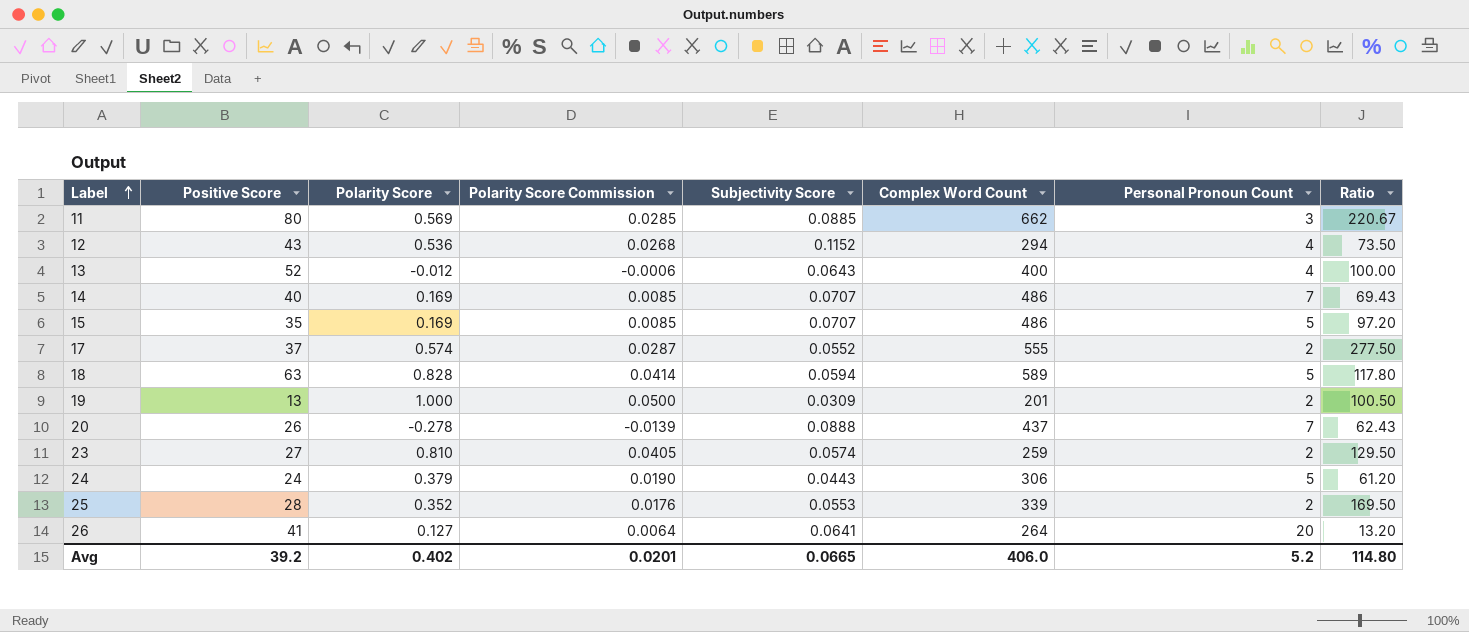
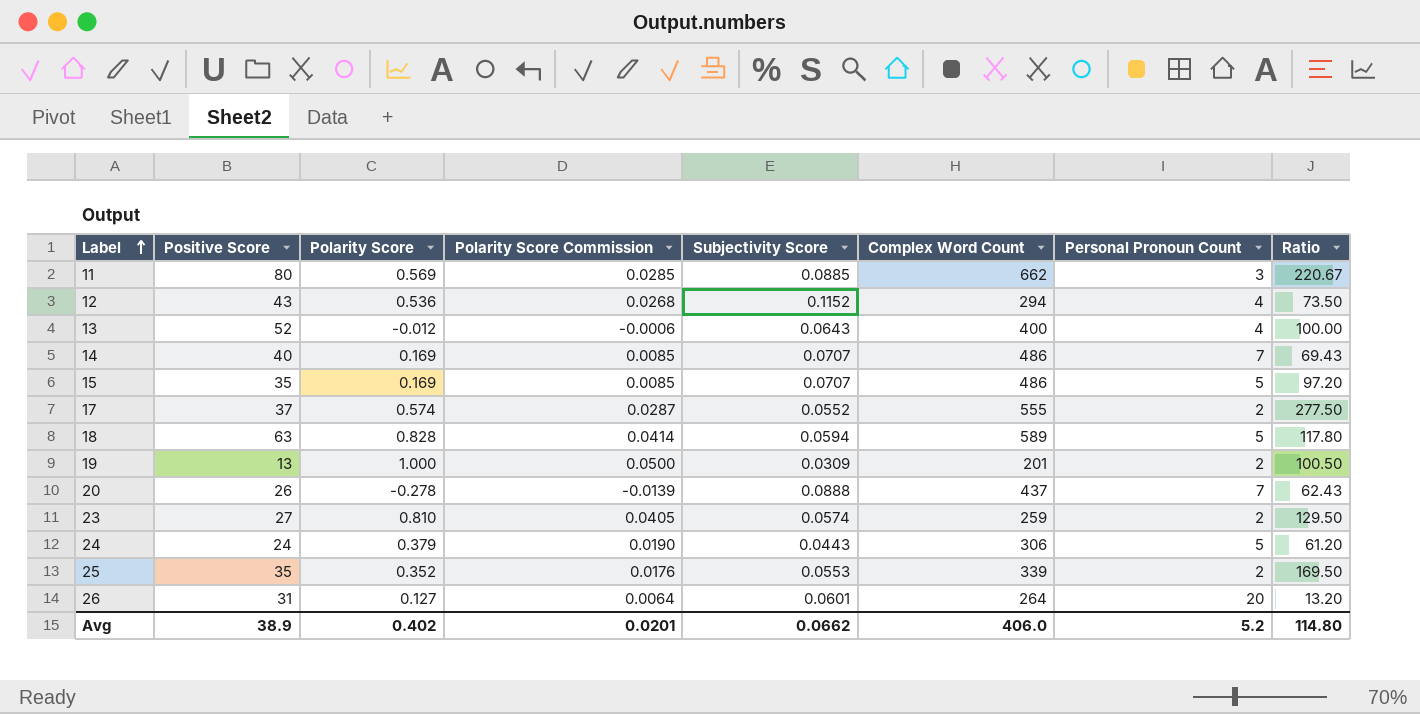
25 | Positive Score: 28 -> 35
26 | Positive Score: 41 -> 31
26 | Subjectivity Score: 0.0641 -> 0.0601
Avg | Positive Score: 39.2 -> 38.9
Avg | Subjectivity Score: 0.0665 -> 0.0662

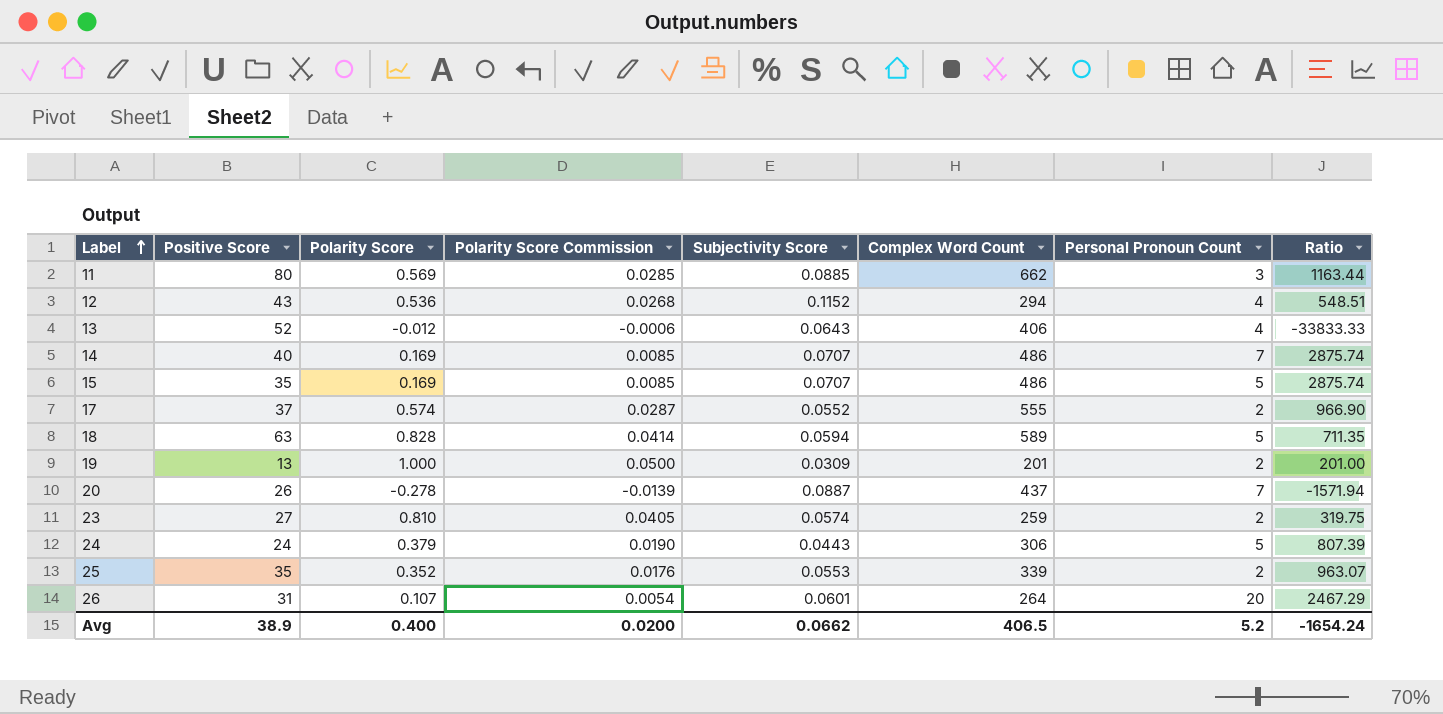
column Ratio | formula: [Complex Word Count] / [Personal Pronoun Count] -> [Complex Word Count] / [Polarity Score]
13 | Complex Word Count: 400 -> 406
20 | Subjectivity Score: 0.0888 -> 0.0887
26 | Polarity Score: 0.127 -> 0.107
26 | Polarity Score Commission: 0.0064 -> 0.0054
Avg | Polarity Score: 0.402 -> 0.400
Avg | Polarity Score Commission: 0.0201 -> 0.0200
Avg | Complex Word Count: 406.0 -> 406.5
Avg | Ratio: 114.80 -> -1654.24

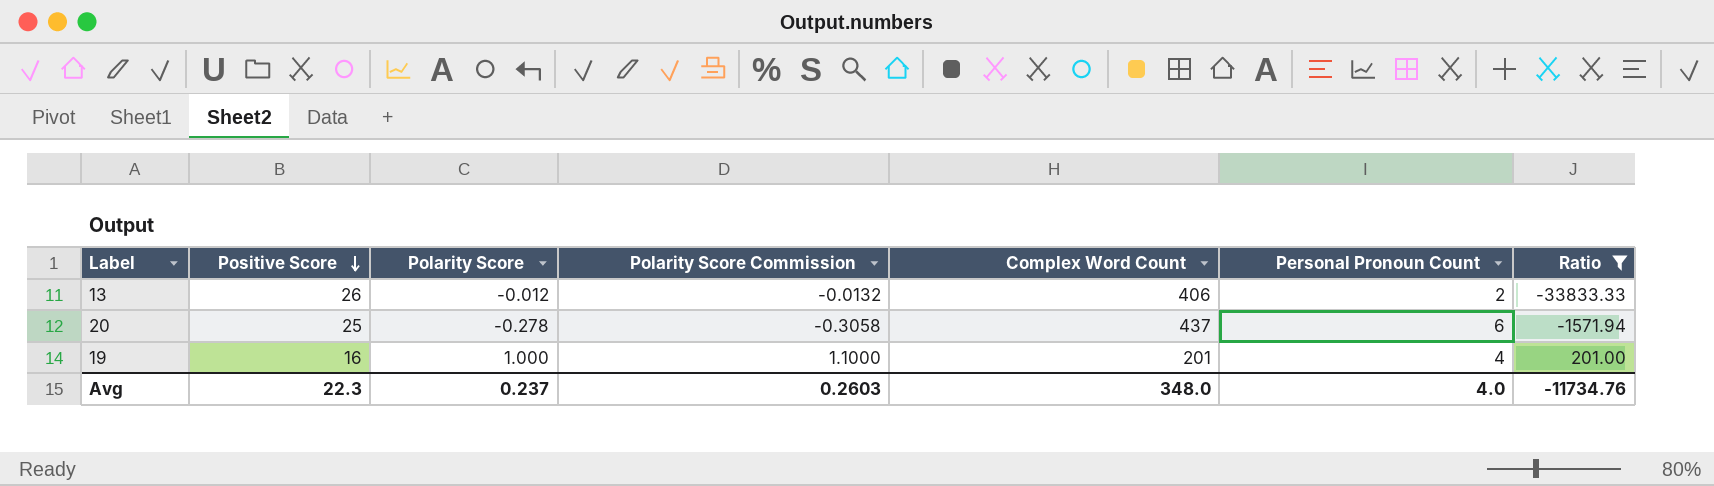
filter: none -> Ratio <= 201.00
row order: Label ascending -> Positive Score descending
column Subjectivity Score | position: 5 -> none
column Polarity Score Commission | formula: [Polarity Score] * 0.05 -> [Polarity Score] * 1.1
13 | Positive Score: 52 -> 26
13 | Personal Pronoun Count: 4 -> 2
20 | Positive Score: 26 -> 25
20 | Personal Pronoun Count: 7 -> 6
19 | Positive Score: 13 -> 16
19 | Personal Pronoun Count: 2 -> 4
Avg | Positive Score: 38.9 -> 22.3
Avg | Polarity Score: 0.400 -> 0.237
Avg | Polarity Score Commission: 0.0200 -> 0.2603
Avg | Complex Word Count: 406.5 -> 348.0
Avg | Personal Pronoun Count: 5.2 -> 4.0
Avg | Ratio: -1654.24 -> -11734.76

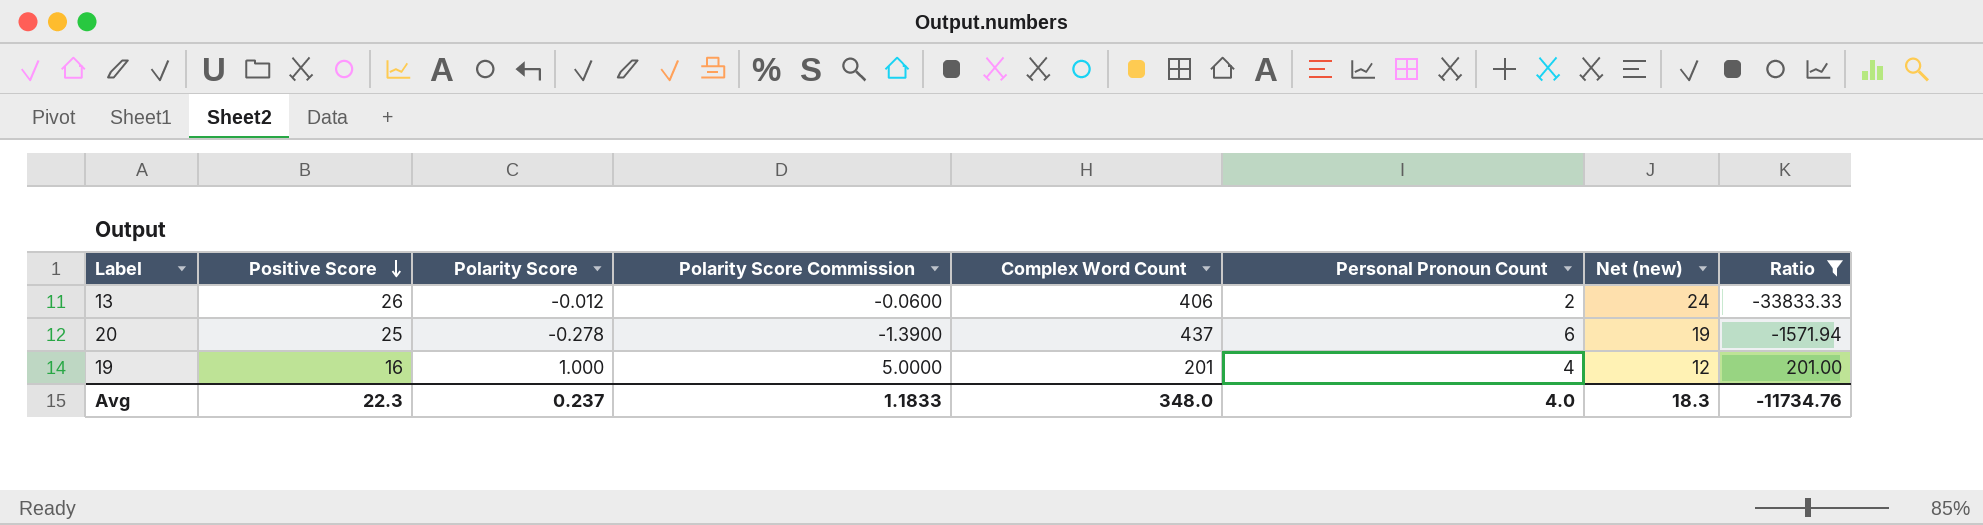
column Polarity Score Commission | formula: [Polarity Score] * 1.1 -> [Polarity Score] * 5
column Net (new) | formula: none -> [Positive Score] - [Personal Pronoun Count]
Avg | Polarity Score Commission: 0.2603 -> 1.1833

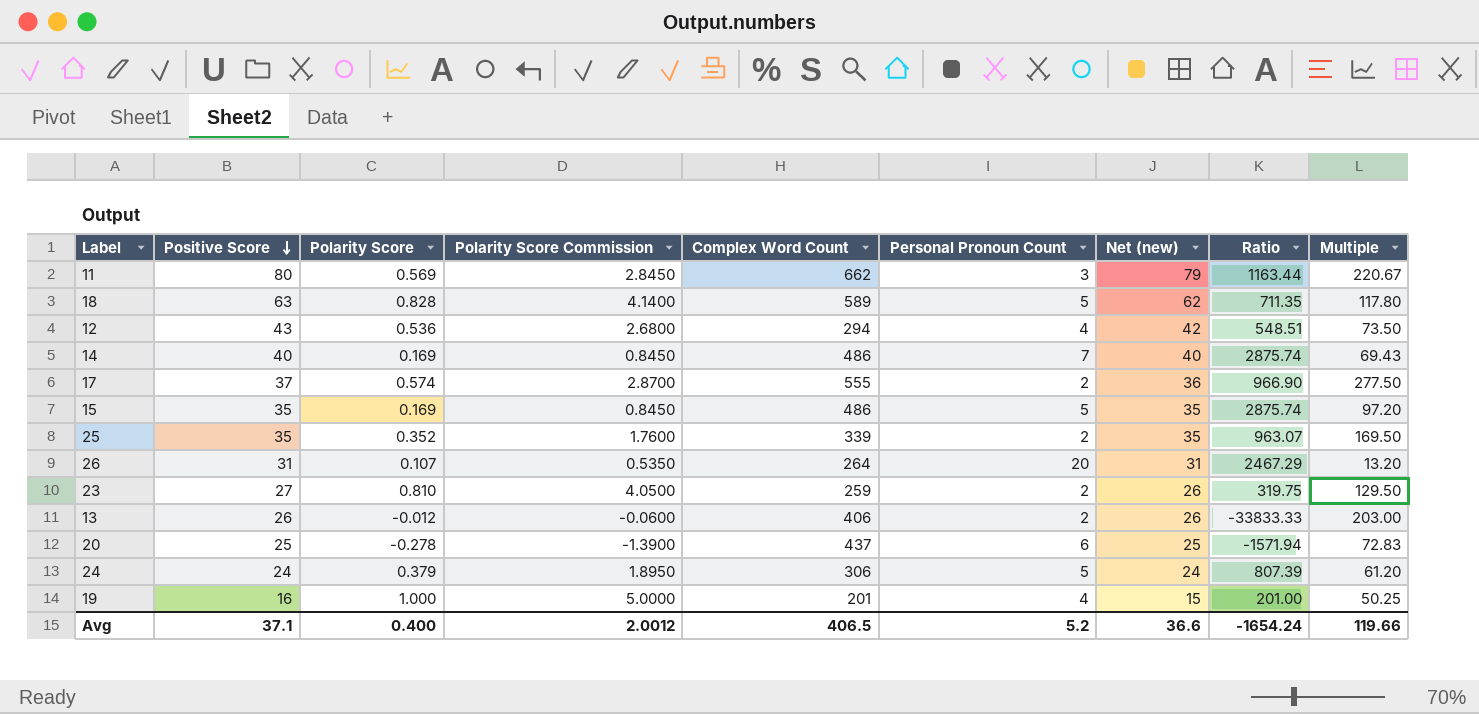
filter: Ratio <= 201.00 -> none
column Net (new) | formula: [Positive Score] - [Personal Pronoun Count] -> [Positive Score] - [Polarity Score]
column Multiple | formula: none -> [Complex Word Count] / [Personal Pronoun Count]
Avg | Positive Score: 22.3 -> 37.1
Avg | Polarity Score: 0.237 -> 0.400
Avg | Polarity Score Commission: 1.1833 -> 2.0012
Avg | Complex Word Count: 348.0 -> 406.5
Avg | Personal Pronoun Count: 4.0 -> 5.2
Avg | Net (new): 18.3 -> 36.6
Avg | Ratio: -11734.76 -> -1654.24

